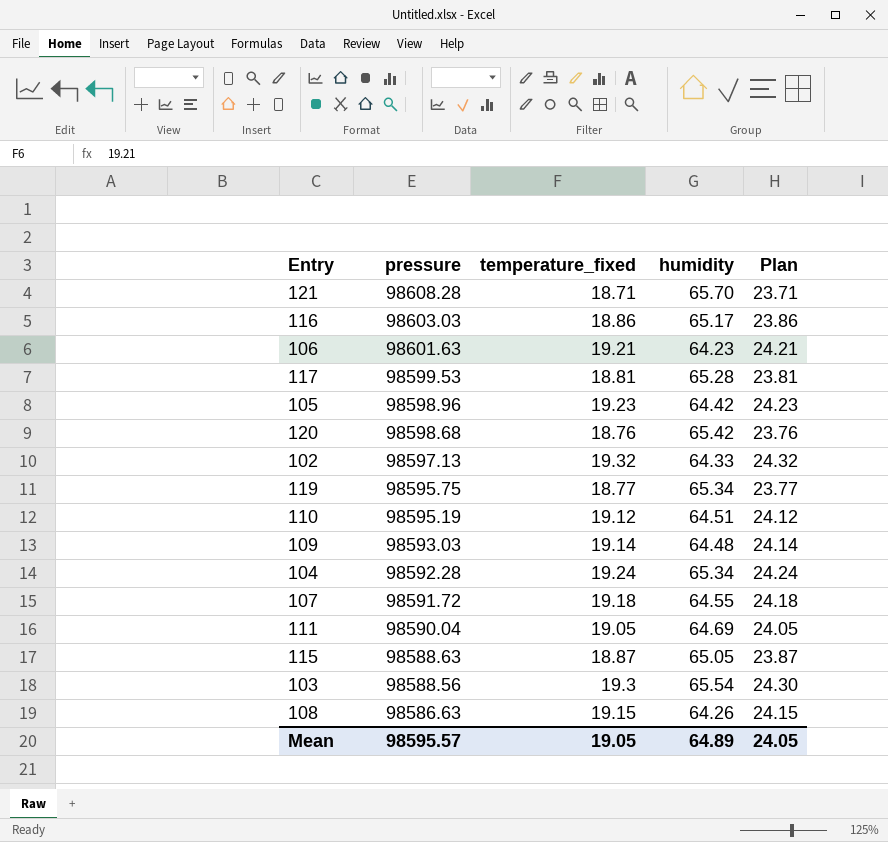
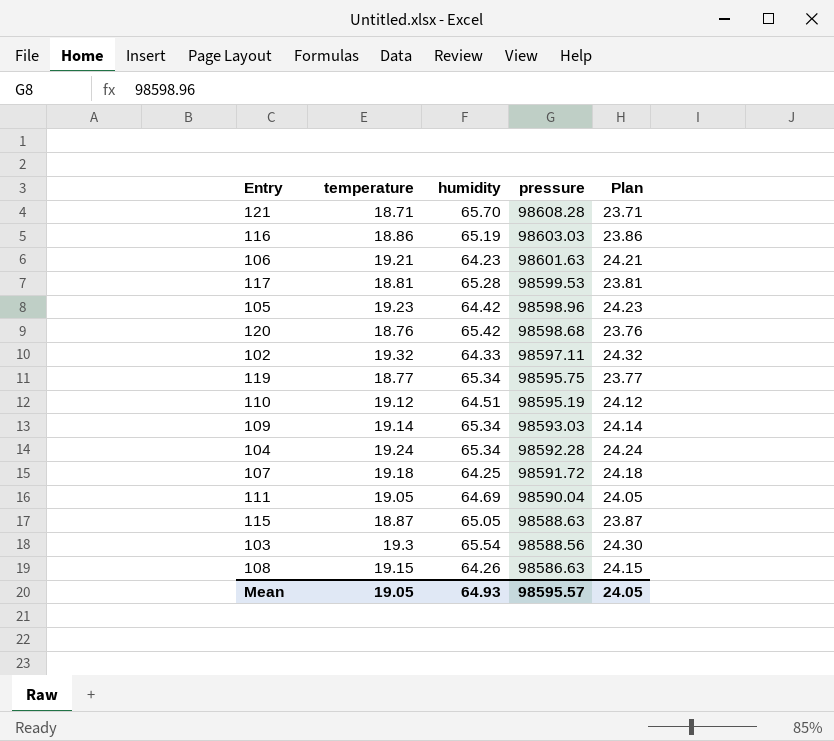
column name: temperature_fixed -> temperature
column pressure | position: 2 -> 4
116 | humidity: 65.17 -> 65.19
102 | pressure: 98597.13 -> 98597.11
109 | humidity: 64.48 -> 65.34
107 | humidity: 64.55 -> 64.25
Mean | humidity: 64.89 -> 64.93

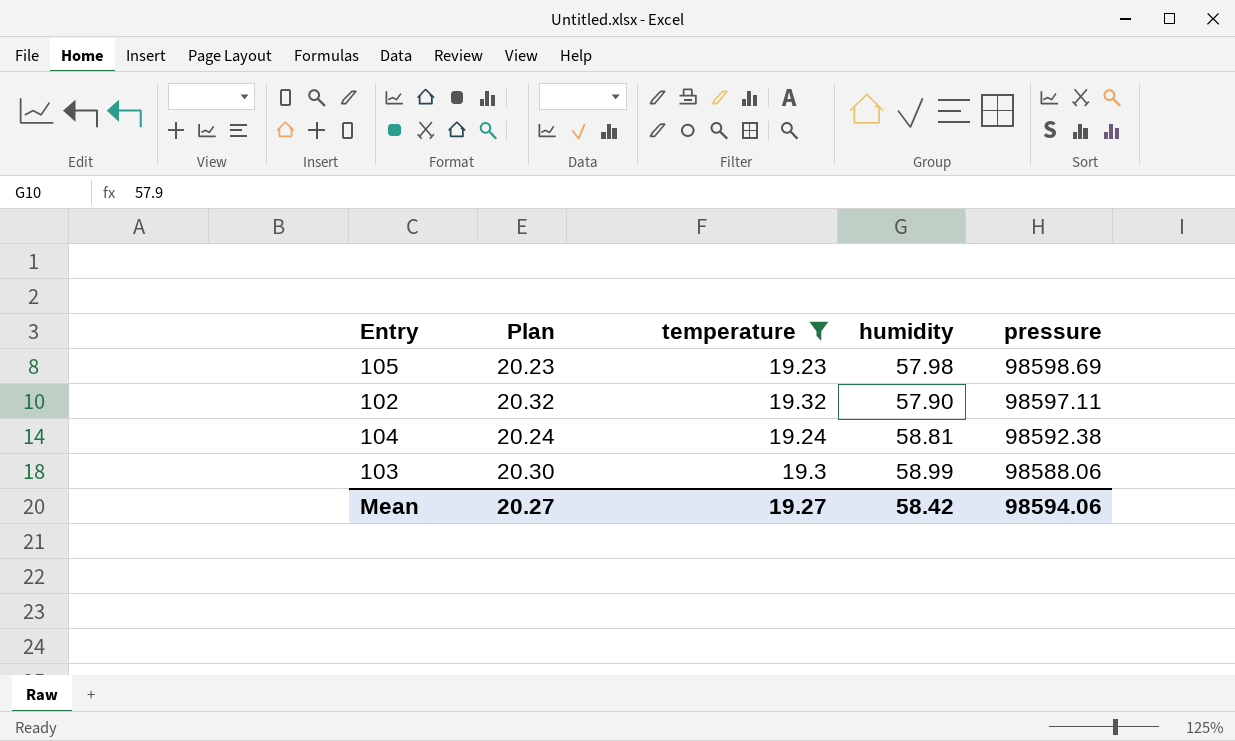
filter: none -> temperature >= 19.23
column Plan | formula: [temperature] + 5 -> [temperature] + 1
column Plan | position: 5 -> 2
105 | humidity: 64.42 -> 57.98
105 | pressure: 98598.96 -> 98598.69
102 | humidity: 64.33 -> 57.90
104 | humidity: 65.34 -> 58.81
104 | pressure: 98592.28 -> 98592.38
103 | humidity: 65.54 -> 58.99
103 | pressure: 98588.56 -> 98588.06
Mean | Plan: 24.05 -> 20.27
Mean | temperature: 19.05 -> 19.27
Mean | humidity: 64.93 -> 58.42
Mean | pressure: 98595.57 -> 98594.06

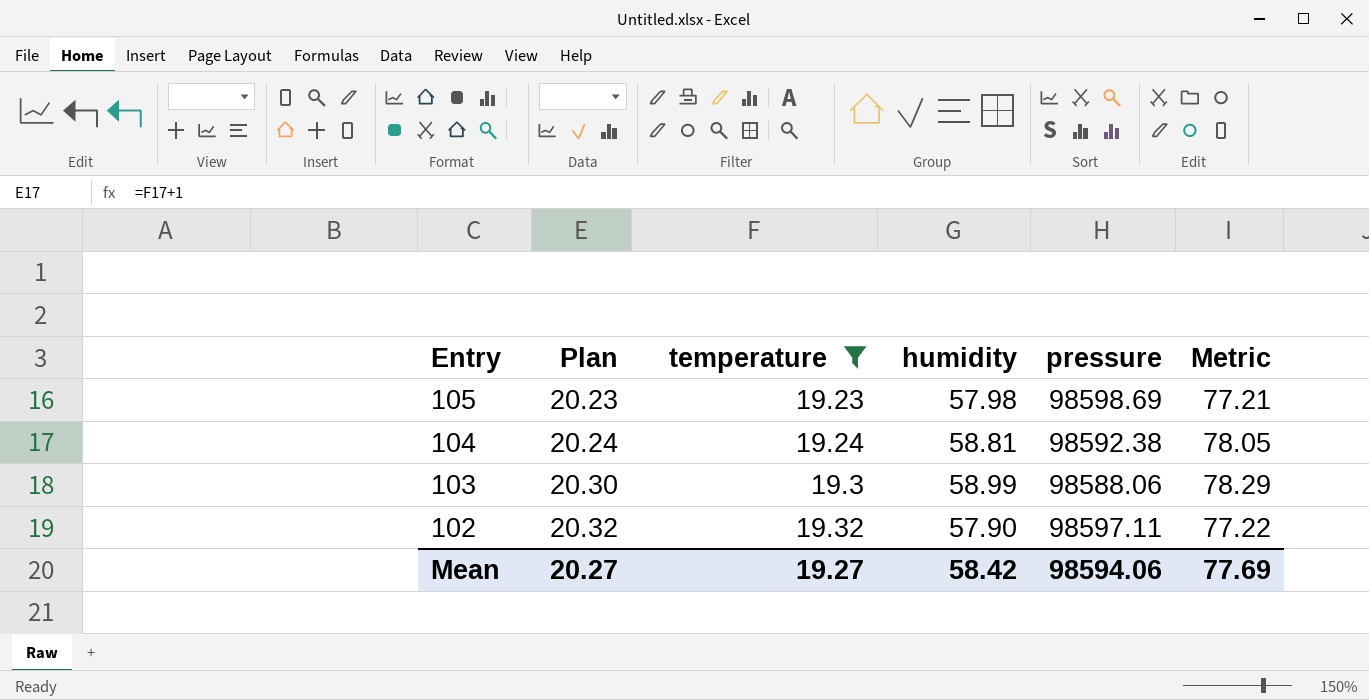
row order: pressure descending -> Entry descending
column Metric | formula: none -> [temperature] + [humidity]

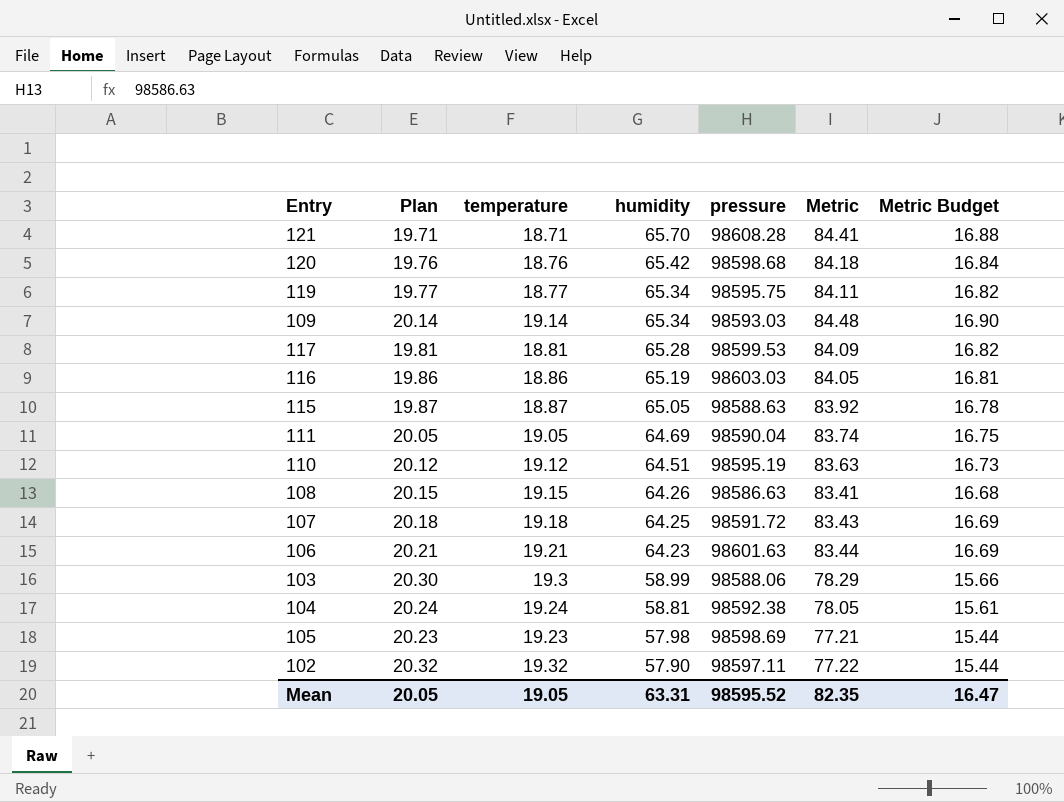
filter: temperature >= 19.23 -> none
row order: Entry descending -> humidity descending
column Metric Budget | formula: none -> [Metric] * 0.2
Mean | Plan: 20.27 -> 20.05
Mean | temperature: 19.27 -> 19.05
Mean | humidity: 58.42 -> 63.31
Mean | pressure: 98594.06 -> 98595.52
Mean | Metric: 77.69 -> 82.35

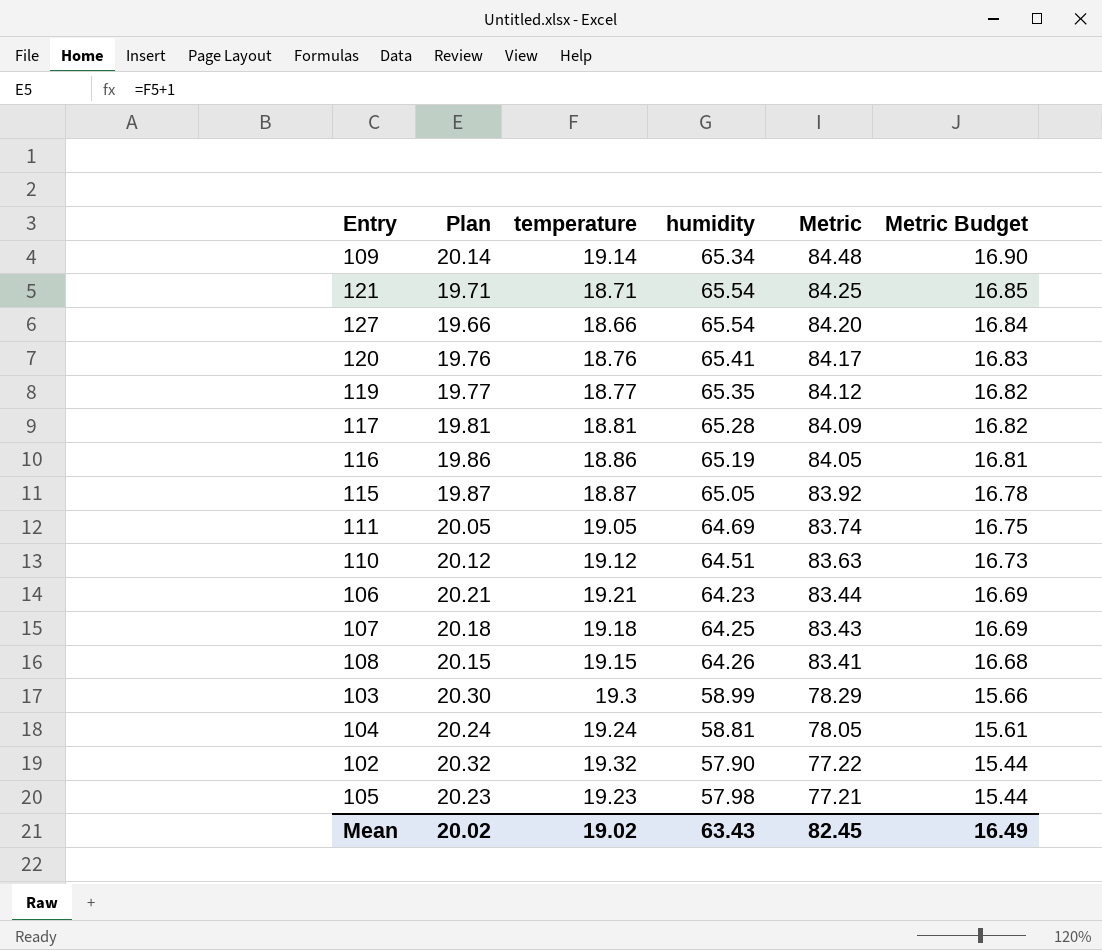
row order: humidity descending -> Metric descending
column pressure | position: 5 -> none
121 | humidity: 65.70 -> 65.54
121 | Metric: 84.41 -> 84.25
121 | Metric Budget: 16.88 -> 16.85
row 127: none -> 19.66 | 18.66 | 65.54 | 84.20 | 16.84
120 | humidity: 65.42 -> 65.41
120 | Metric: 84.18 -> 84.17
120 | Metric Budget: 16.84 -> 16.83
119 | humidity: 65.34 -> 65.35
119 | Metric: 84.11 -> 84.12
Mean | Plan: 20.05 -> 20.02
Mean | temperature: 19.05 -> 19.02
Mean | humidity: 63.31 -> 63.43
Mean | Metric: 82.35 -> 82.45
Mean | Metric Budget: 16.47 -> 16.49

